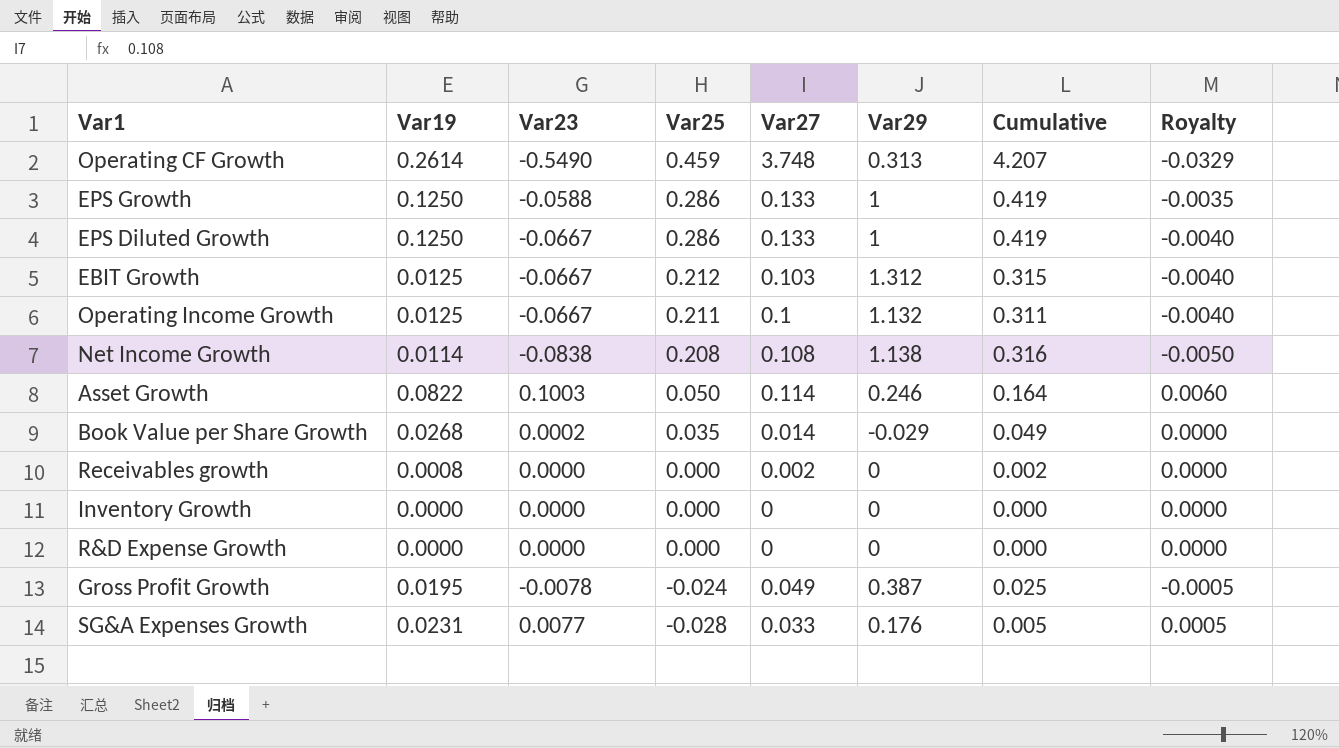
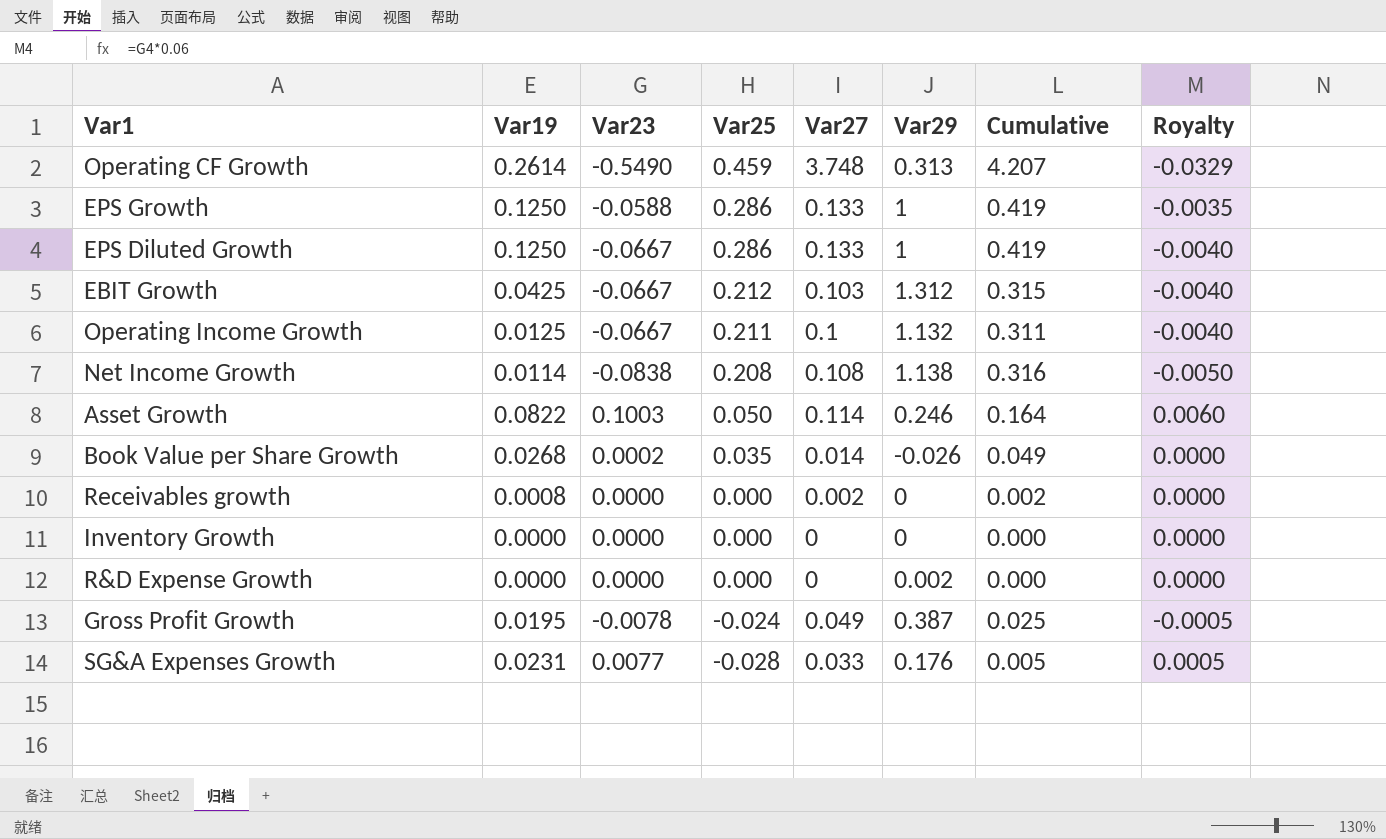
EBIT Growth | Var19: 0.0125 -> 0.0425
Book Value per Share Growth | Var29: -0.029 -> -0.026
R&D Expense Growth | Var29: 0 -> 0.002

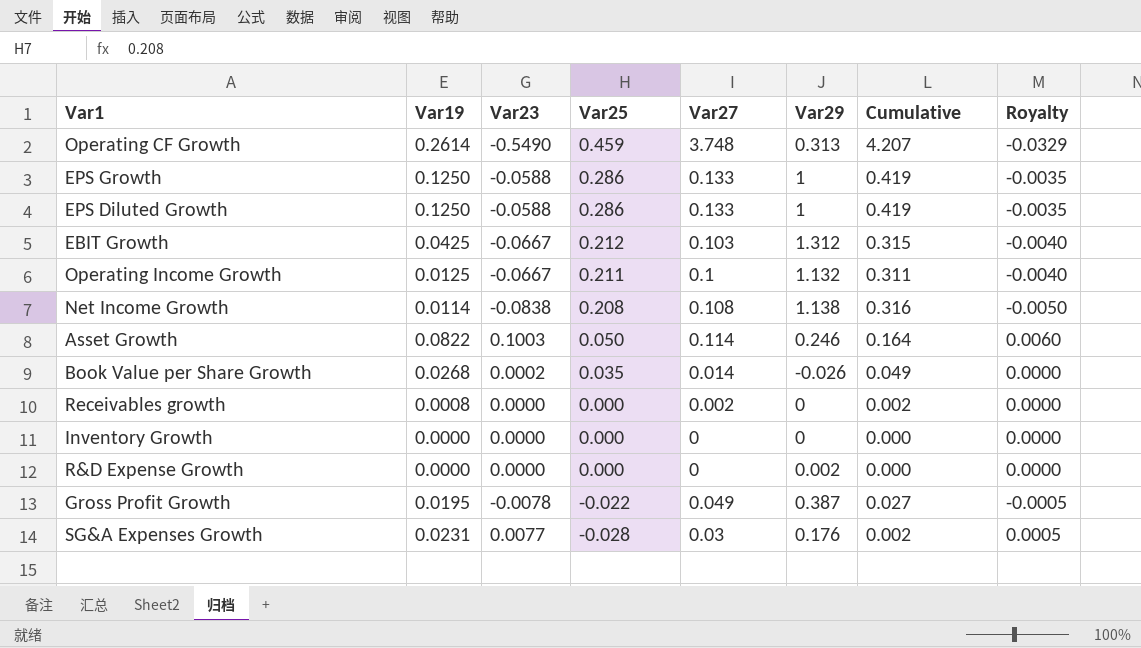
EPS Diluted Growth | Var23: -0.0667 -> -0.0588
EPS Diluted Growth | Royalty: -0.0040 -> -0.0035
Gross Profit Growth | Var25: -0.024 -> -0.022
Gross Profit Growth | Cumulative: 0.025 -> 0.027
SG&A Expenses Growth | Var27: 0.033 -> 0.03
SG&A Expenses Growth | Cumulative: 0.005 -> 0.002

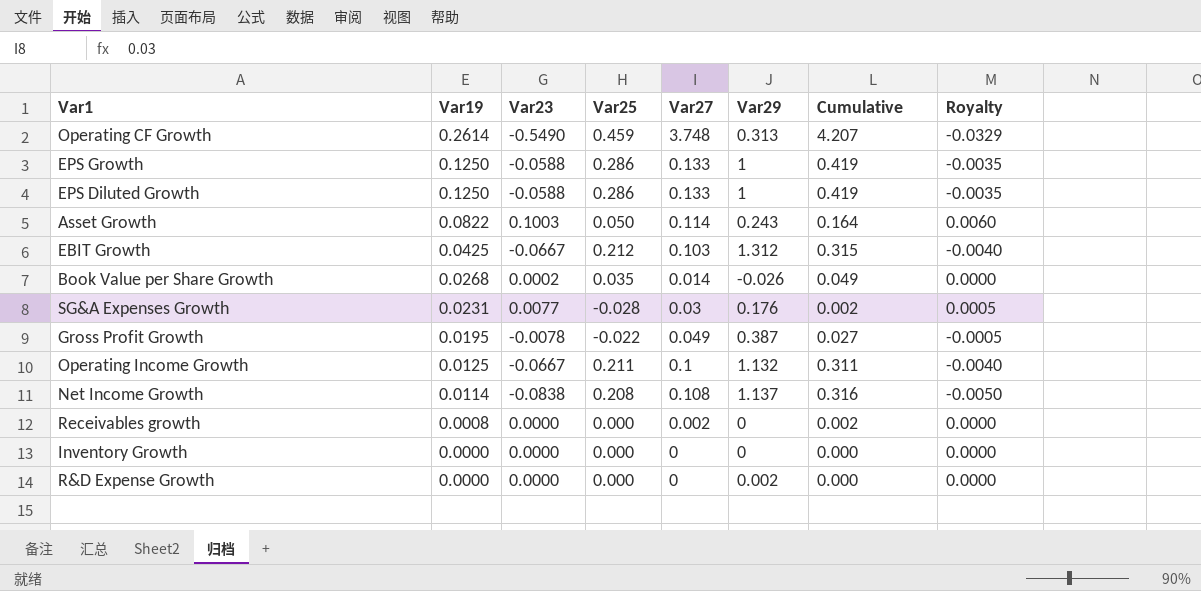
row order: Var25 descending -> Var19 descending
Asset Growth | Var29: 0.246 -> 0.243
Net Income Growth | Var29: 1.138 -> 1.137

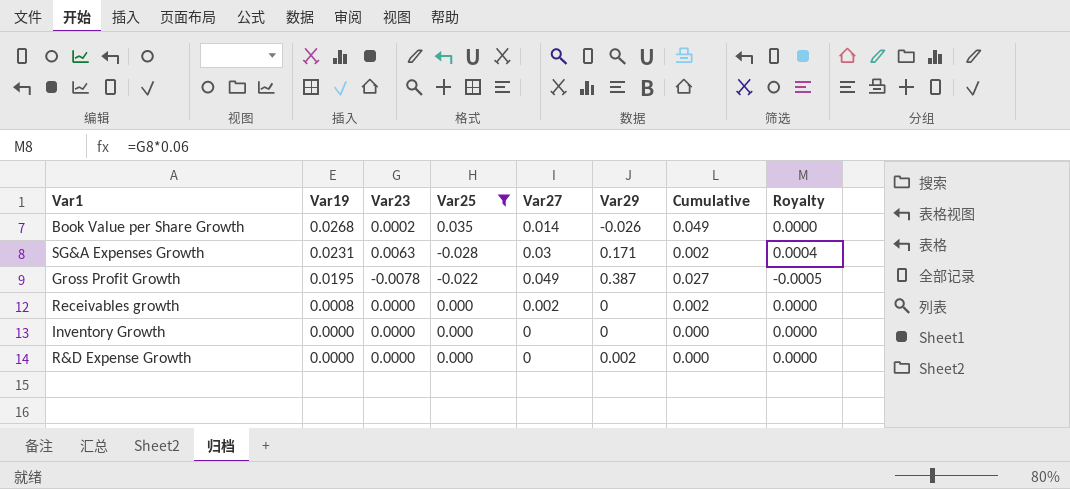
filter: none -> Var25 <= 0.035
SG&A Expenses Growth | Var23: 0.0077 -> 0.0063
SG&A Expenses Growth | Var29: 0.176 -> 0.171
SG&A Expenses Growth | Royalty: 0.0005 -> 0.0004

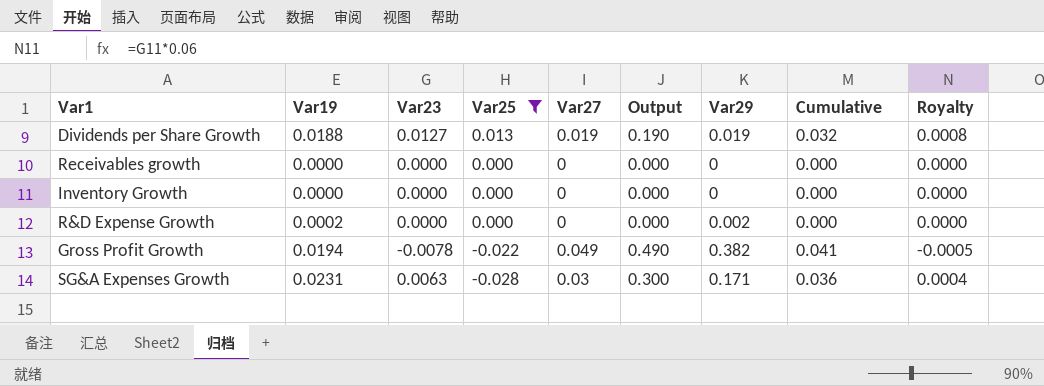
row order: Var19 descending -> Var25 descending
column Output | formula: none -> [Var27] * 10
column Cumulative | formula: [Var25] + [Var27] -> [Var23] + [Var27]
row Book Value per Share Growth: 0.0268 | 0.0002 | 0.035 | 0.014 | -0.026 | 0.049 | 0.0000 -> none
row Dividends per Share Growth: none -> 0.0188 | 0.0127 | 0.013 | 0.019 | 0.190 | 0.019 | 0.032 | 0.0008
Receivables growth | Var19: 0.0008 -> 0.0000
Receivables growth | Var27: 0.002 -> 0
R&D Expense Growth | Var19: 0.0000 -> 0.0002
Gross Profit Growth | Var19: 0.0195 -> 0.0194
Gross Profit Growth | Var29: 0.387 -> 0.382

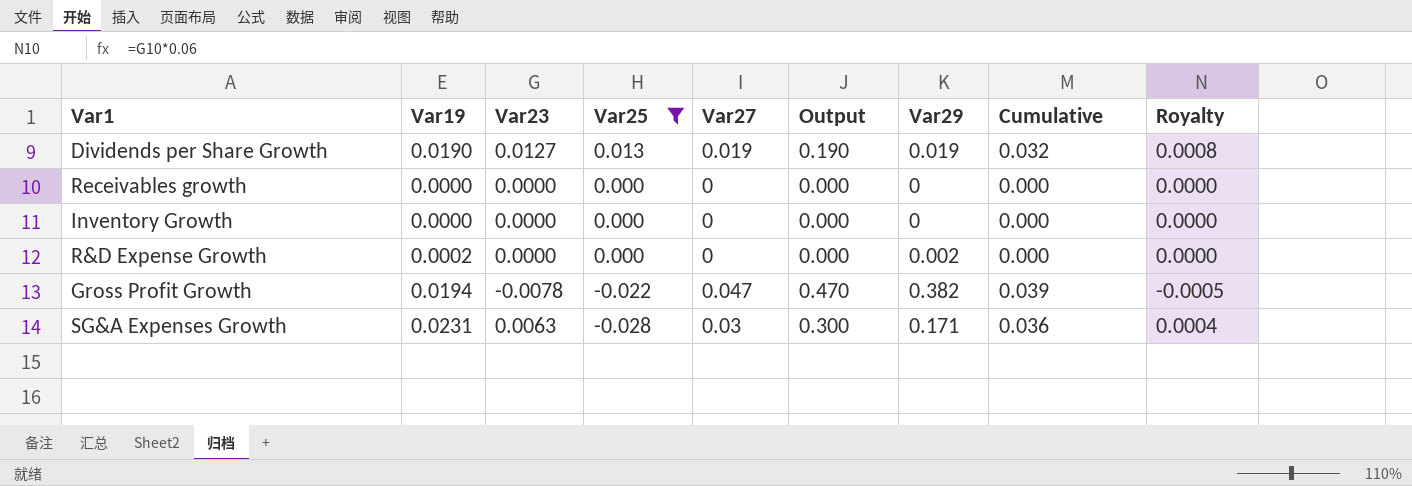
Dividends per Share Growth | Var19: 0.0188 -> 0.0190
Gross Profit Growth | Var27: 0.049 -> 0.047
Gross Profit Growth | Output: 0.490 -> 0.470
Gross Profit Growth | Cumulative: 0.041 -> 0.039

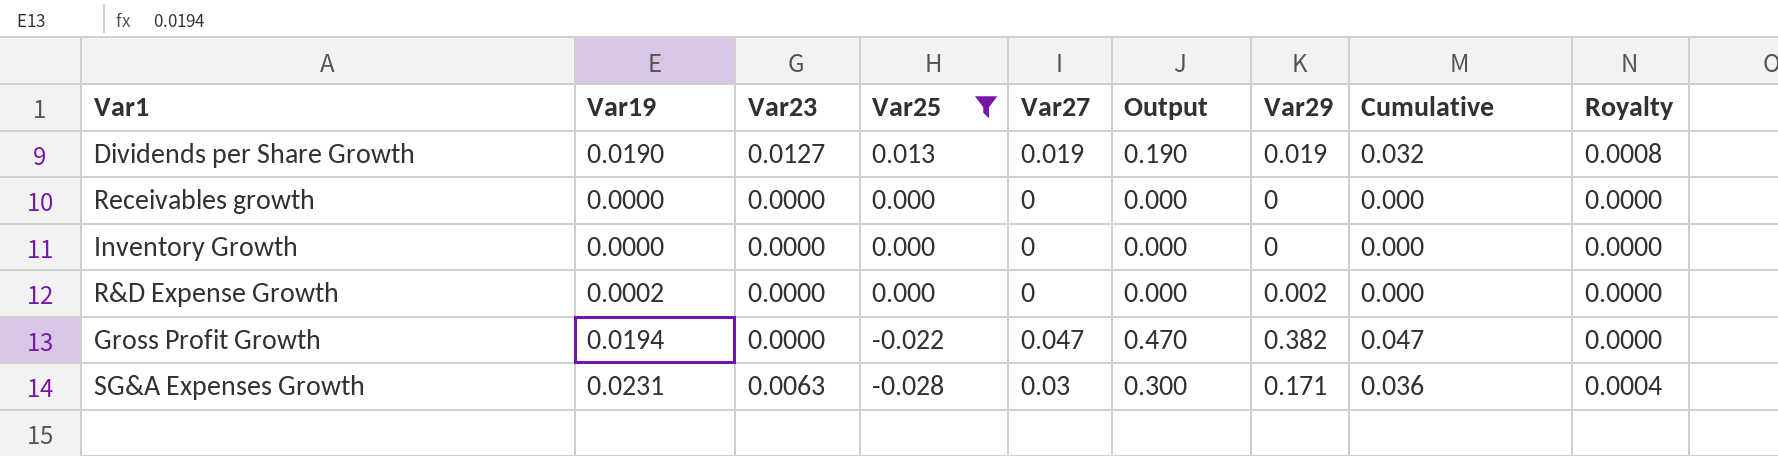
Gross Profit Growth | Var23: -0.0078 -> 0.0000
Gross Profit Growth | Cumulative: 0.039 -> 0.047
Gross Profit Growth | Royalty: -0.0005 -> 0.0000

